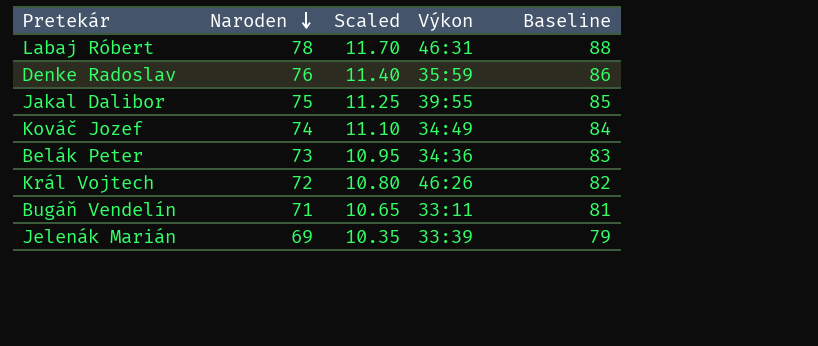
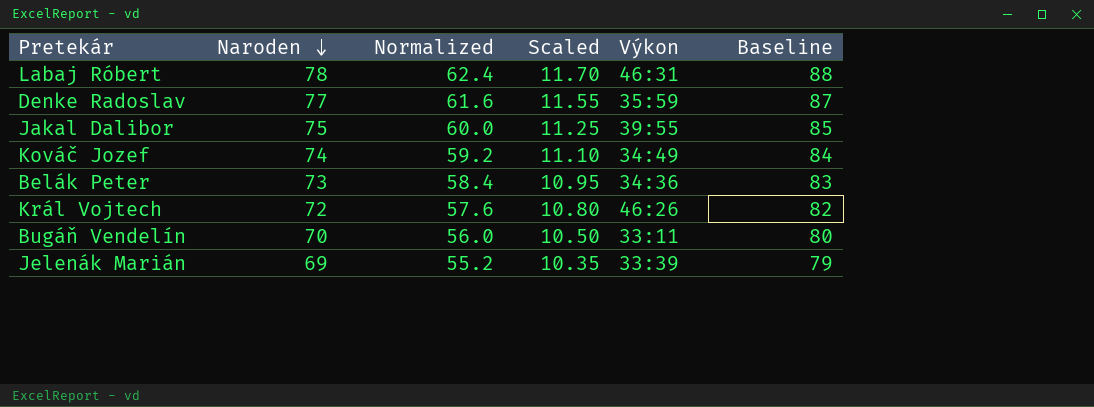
column Normalized | formula: none -> [Naroden] * 0.8
Denke Radoslav | Naroden: 76 -> 77
Denke Radoslav | Scaled: 11.40 -> 11.55
Denke Radoslav | Baseline: 86 -> 87
Bugáň Vendelín | Naroden: 71 -> 70
Bugáň Vendelín | Scaled: 10.65 -> 10.50
Bugáň Vendelín | Baseline: 81 -> 80

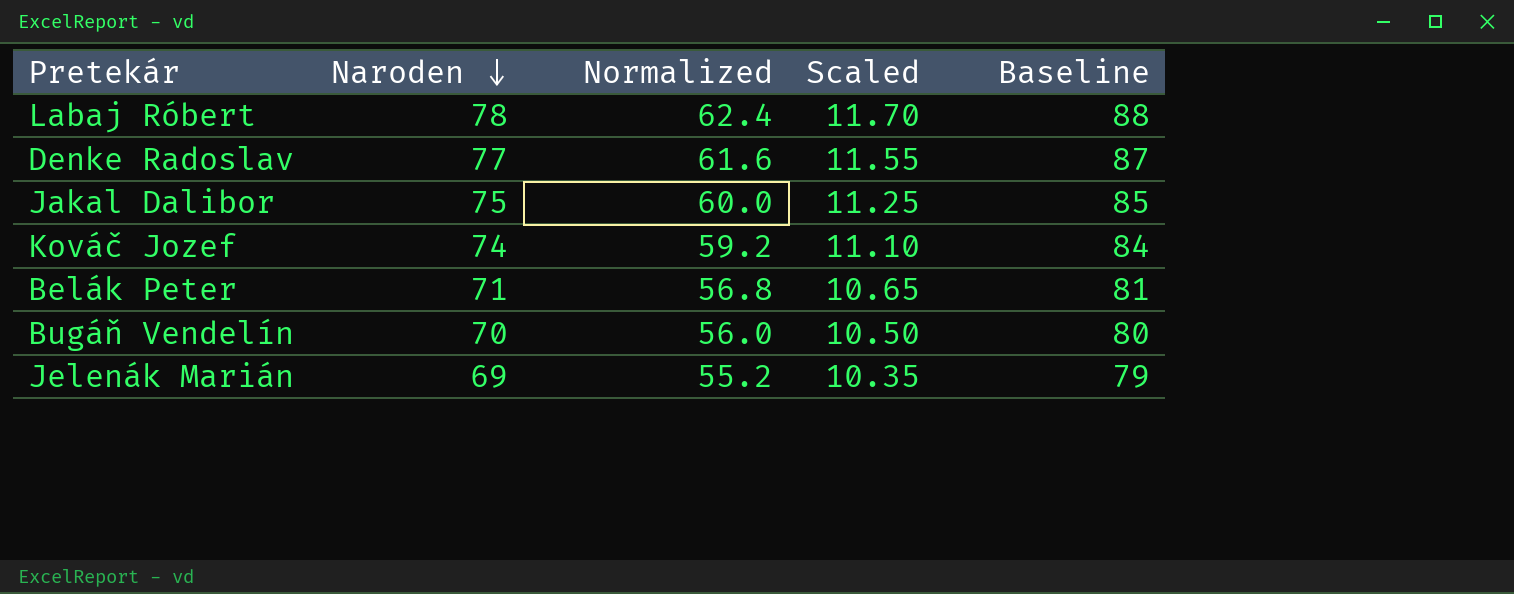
column Výkon | position: 5 -> none
row Král Vojtech: 72 | 57.6 | 10.80 | 46:26 | 82 -> none
Belák Peter | Naroden: 73 -> 71
Belák Peter | Normalized: 58.4 -> 56.8
Belák Peter | Scaled: 10.95 -> 10.65
Belák Peter | Baseline: 83 -> 81

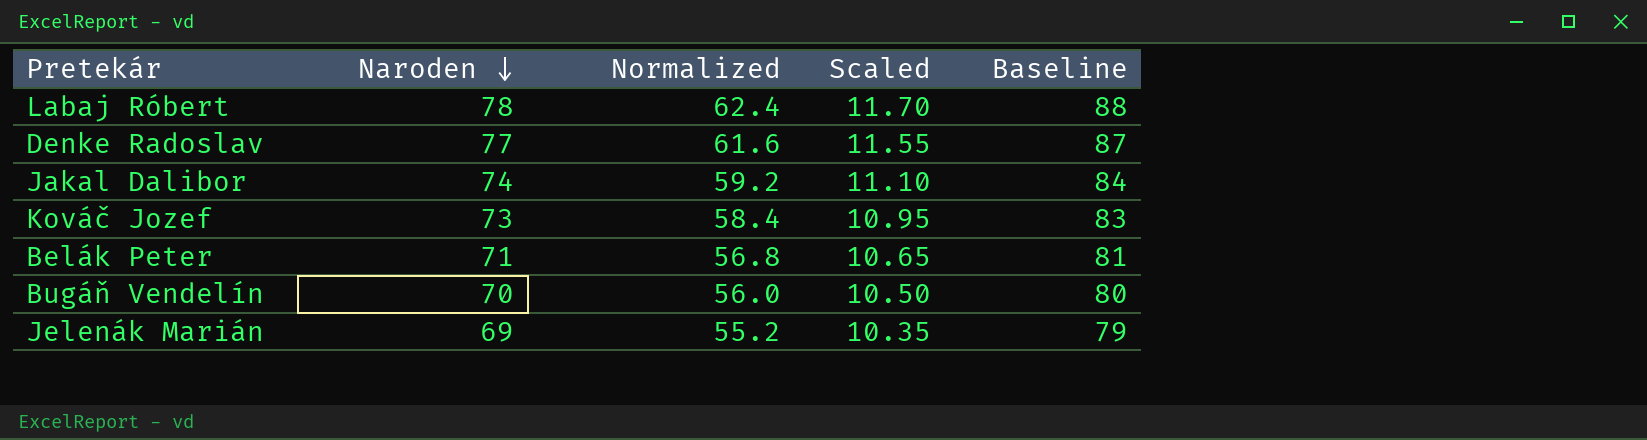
Jakal Dalibor | Naroden: 75 -> 74
Jakal Dalibor | Normalized: 60.0 -> 59.2
Jakal Dalibor | Scaled: 11.25 -> 11.10
Jakal Dalibor | Baseline: 85 -> 84
Kováč Jozef | Naroden: 74 -> 73
Kováč Jozef | Normalized: 59.2 -> 58.4
Kováč Jozef | Scaled: 11.10 -> 10.95
Kováč Jozef | Baseline: 84 -> 83

